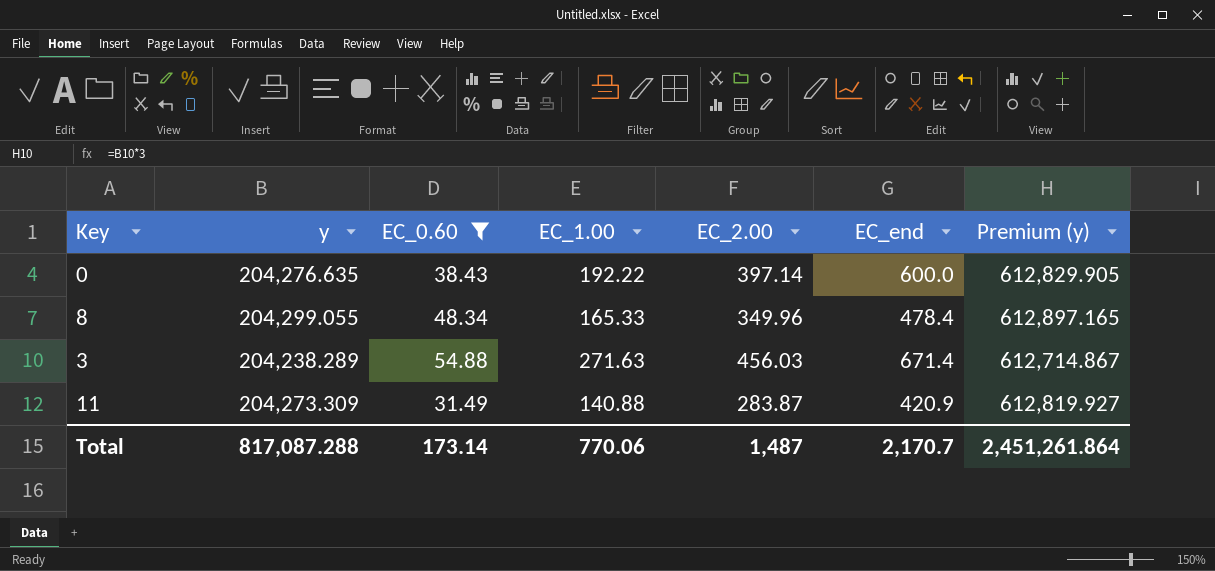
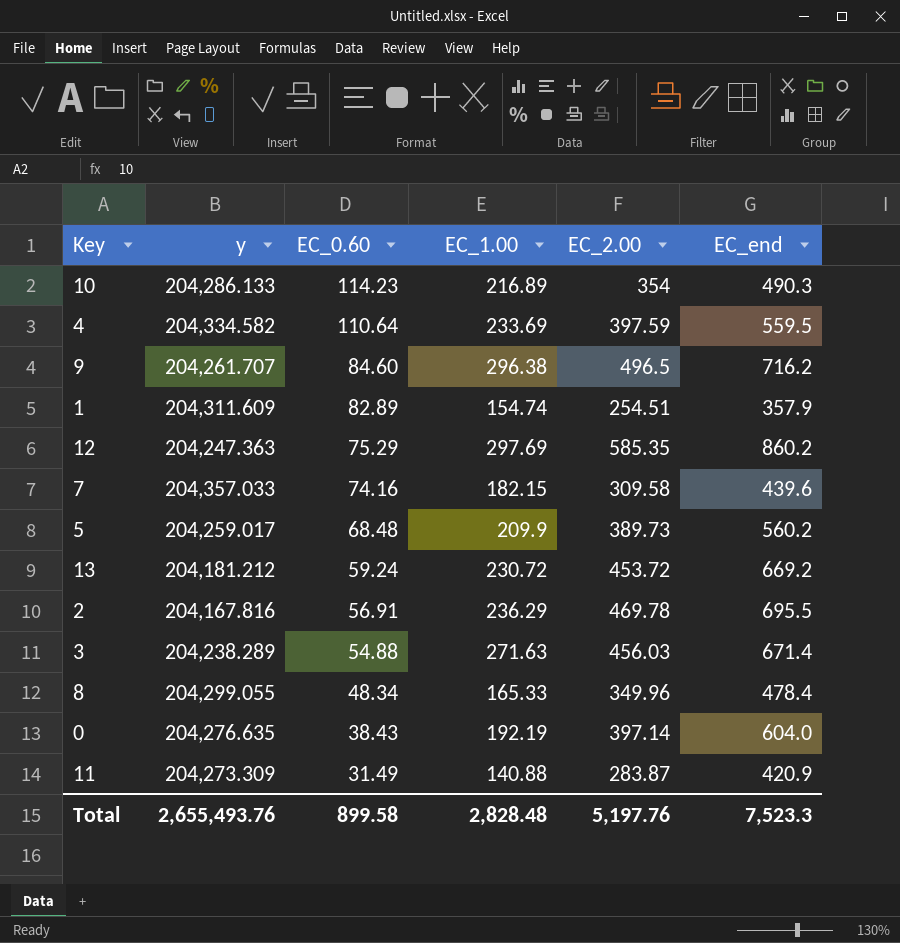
filter: EC_0.60 <= 54.88 -> none
row order: none -> EC_0.60 descending
column Premium (y) | formula: [y] * 3 -> none
0 | EC_1.00: 192.22 -> 192.19
0 | EC_end: 600.0 -> 604.0
Total | y: 817,087.288 -> 2,655,493.76
Total | EC_0.60: 173.14 -> 899.58
Total | EC_1.00: 770.06 -> 2,828.48
Total | EC_2.00: 1,487 -> 5,197.76
Total | EC_end: 2,170.7 -> 7,523.3

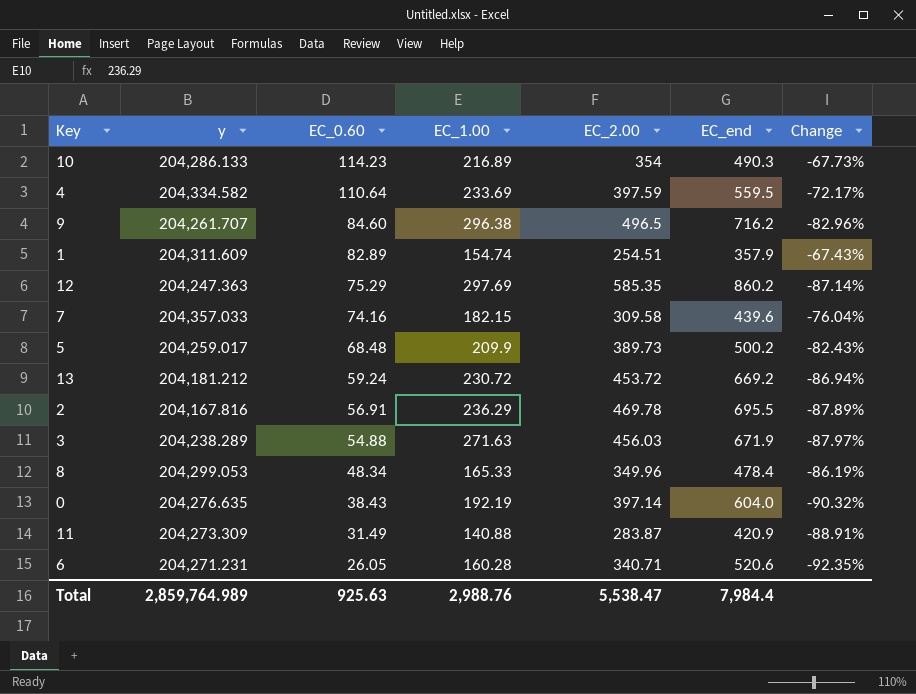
column Change | formula: none -> ([EC_0.60] - [EC_2.00]) / [EC_2.00]
5 | EC_end: 560.2 -> 500.2
3 | EC_end: 671.4 -> 671.9
8 | y: 204,299.055 -> 204,299.053
row 6: none -> 204,271.231 | 26.05 | 160.28 | 340.71 | 520.6 | -92.35%
Total | y: 2,655,493.76 -> 2,859,764.989
Total | EC_0.60: 899.58 -> 925.63
Total | EC_1.00: 2,828.48 -> 2,988.76
Total | EC_2.00: 5,197.76 -> 5,538.47
Total | EC_end: 7,523.3 -> 7,984.4

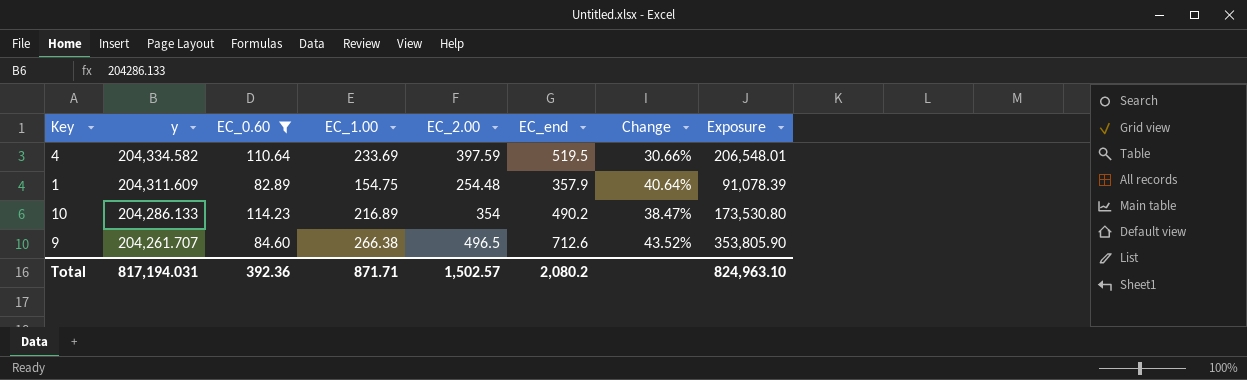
filter: none -> EC_0.60 >= 82.89
row order: EC_0.60 descending -> y descending
column Change | formula: ([EC_0.60] - [EC_2.00]) / [EC_2.00] -> ([EC_end] - [EC_2.00]) / [EC_2.00]
column Exposure | formula: none -> [EC_2.00] * [EC_end]
4 | EC_end: 559.5 -> 519.5
1 | EC_1.00: 154.74 -> 154.75
1 | EC_2.00: 254.51 -> 254.48
10 | EC_end: 490.3 -> 490.2
9 | EC_1.00: 296.38 -> 266.38
9 | EC_end: 716.2 -> 712.6
Total | y: 2,859,764.989 -> 817,194.031
Total | EC_0.60: 925.63 -> 392.36
Total | EC_1.00: 2,988.76 -> 871.71
Total | EC_2.00: 5,538.47 -> 1,502.57
Total | EC_end: 7,984.4 -> 2,080.2

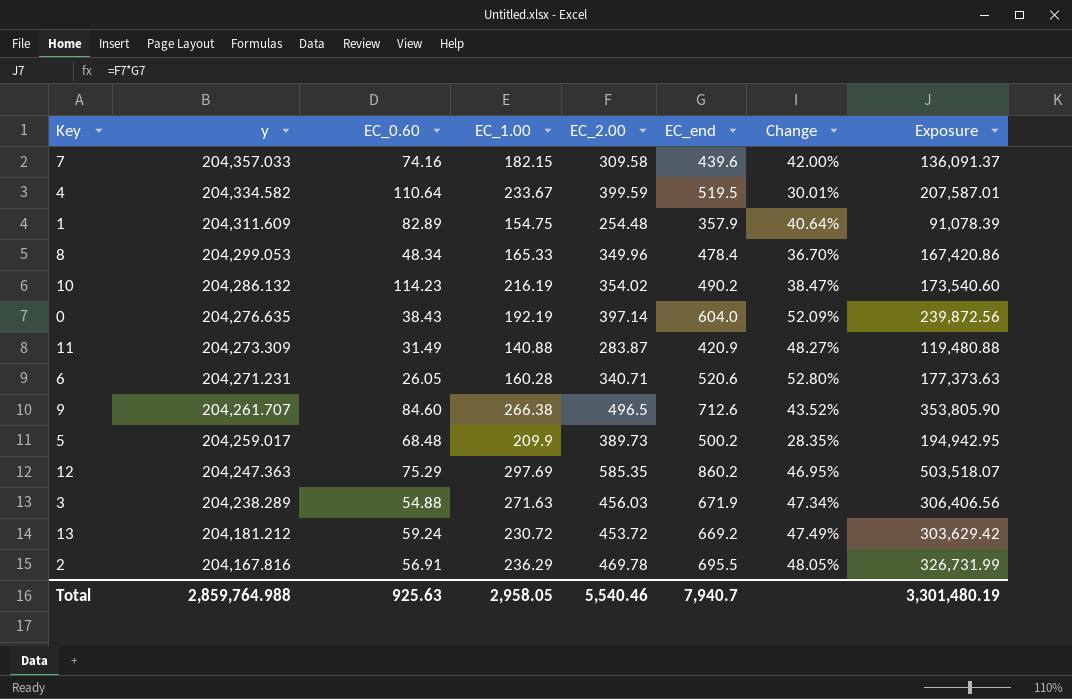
filter: EC_0.60 >= 82.89 -> none
4 | EC_1.00: 233.69 -> 233.67
4 | EC_2.00: 397.59 -> 399.59
4 | Change: 30.66% -> 30.01%
4 | Exposure: 206,548.01 -> 207,587.01
10 | y: 204,286.133 -> 204,286.132
10 | EC_1.00: 216.89 -> 216.19
10 | EC_2.00: 354 -> 354.02
10 | Exposure: 173,530.80 -> 173,540.60
Total | y: 817,194.031 -> 2,859,764.988
Total | EC_0.60: 392.36 -> 925.63
Total | EC_1.00: 871.71 -> 2,958.05
Total | EC_2.00: 1,502.57 -> 5,540.46
Total | EC_end: 2,080.2 -> 7,940.7
Total | Exposure: 824,963.10 -> 3,301,480.19

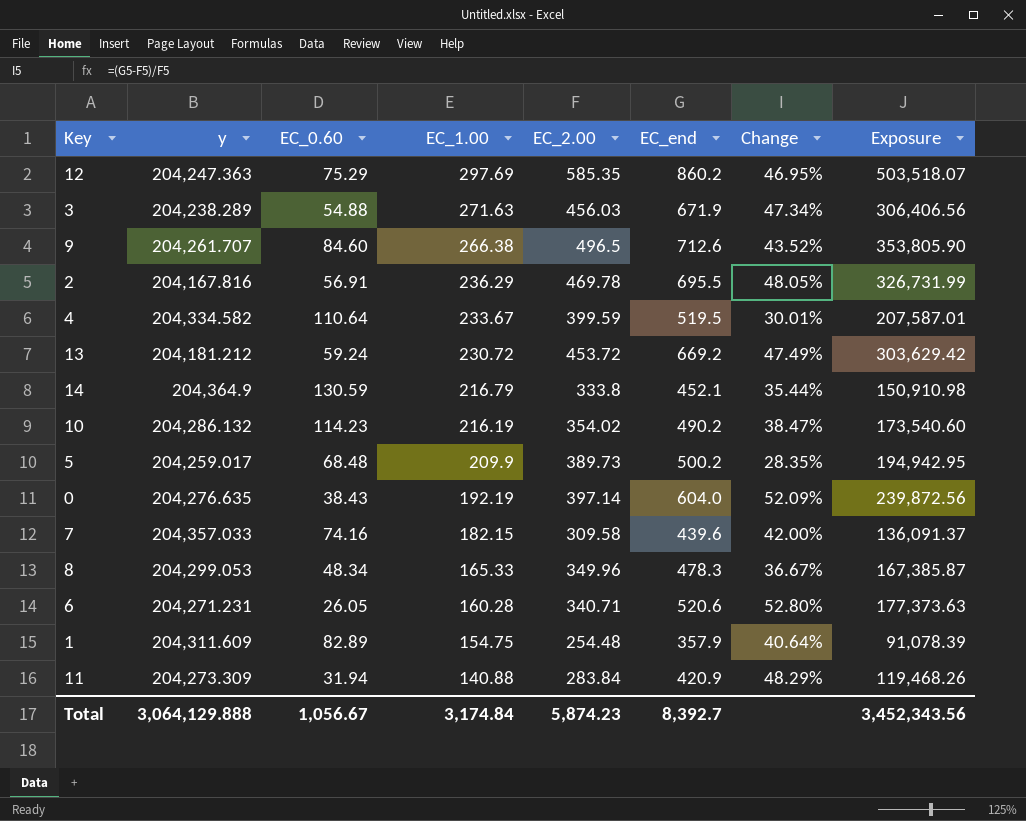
row order: y descending -> EC_1.00 descending
row 14: none -> 204,364.9 | 130.59 | 216.79 | 333.8 | 452.1 | 35.44% | 150,910.98
8 | EC_end: 478.4 -> 478.3
8 | Change: 36.70% -> 36.67%
8 | Exposure: 167,420.86 -> 167,385.87
11 | EC_0.60: 31.49 -> 31.94
11 | EC_2.00: 283.87 -> 283.84
11 | Change: 48.27% -> 48.29%
11 | Exposure: 119,480.88 -> 119,468.26
Total | y: 2,859,764.988 -> 3,064,129.888
Total | EC_0.60: 925.63 -> 1,056.67
Total | EC_1.00: 2,958.05 -> 3,174.84
Total | EC_2.00: 5,540.46 -> 5,874.23
Total | EC_end: 7,940.7 -> 8,392.7
Total | Exposure: 3,301,480.19 -> 3,452,343.56

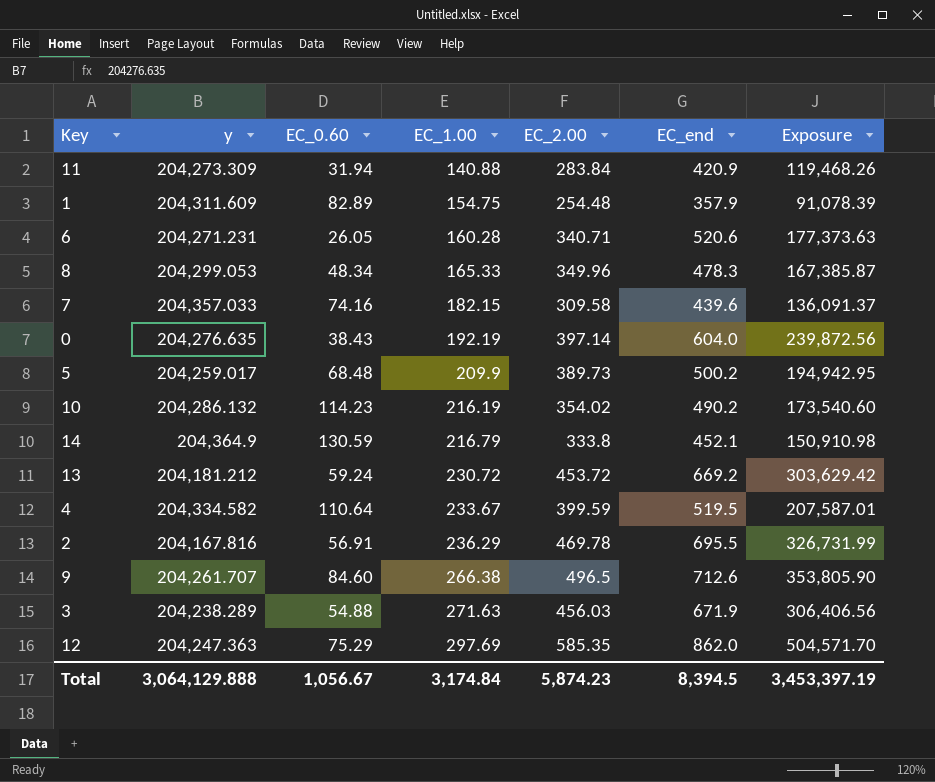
row order: EC_1.00 descending -> EC_1.00 ascending
column Change | formula: ([EC_end] - [EC_2.00]) / [EC_2.00] -> none
12 | EC_end: 860.2 -> 862.0
12 | Exposure: 503,518.07 -> 504,571.70
Total | EC_end: 8,392.7 -> 8,394.5
Total | Exposure: 3,452,343.56 -> 3,453,397.19

